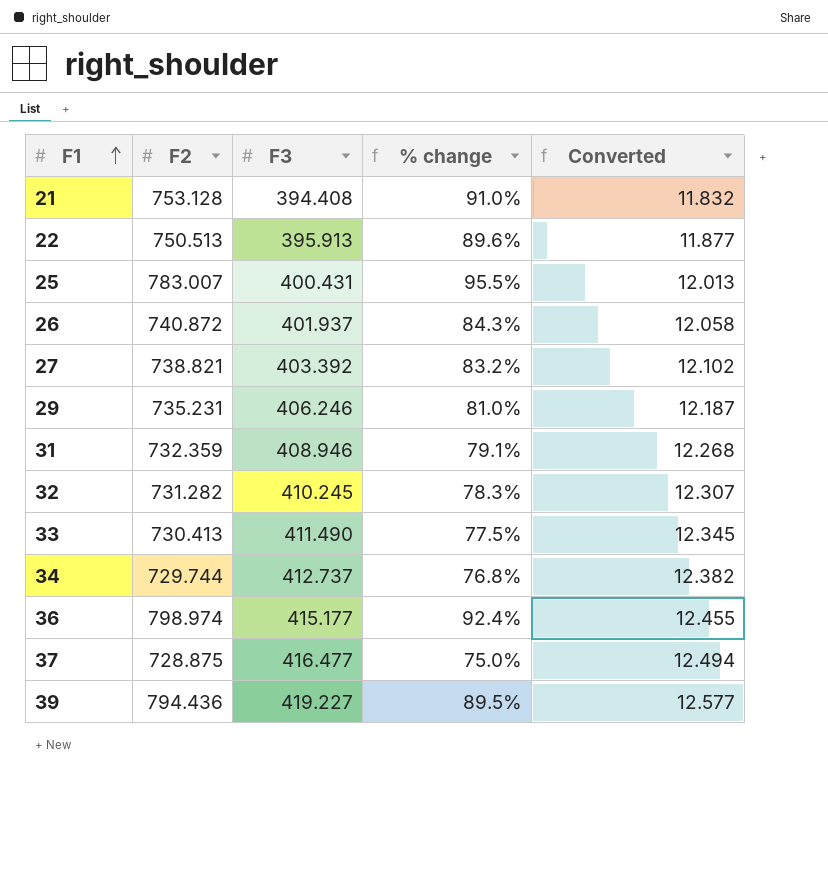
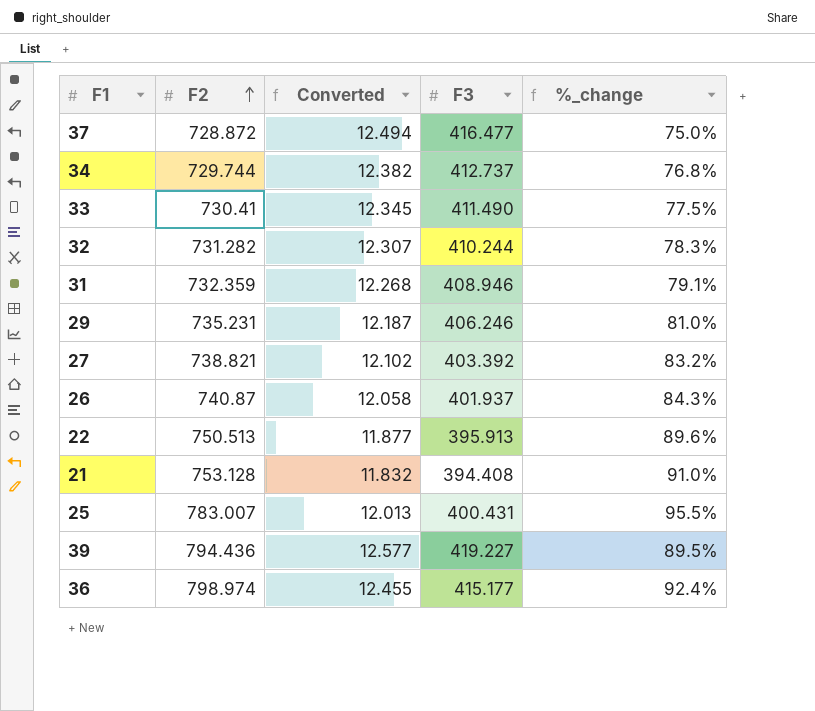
row order: F1 ascending -> F2 ascending
column Converted | position: 5 -> 3
column name: % change -> %_change
37 | F2: 728.875 -> 728.872
33 | F2: 730.413 -> 730.41
32 | F3: 410.245 -> 410.244
26 | F2: 740.872 -> 740.87

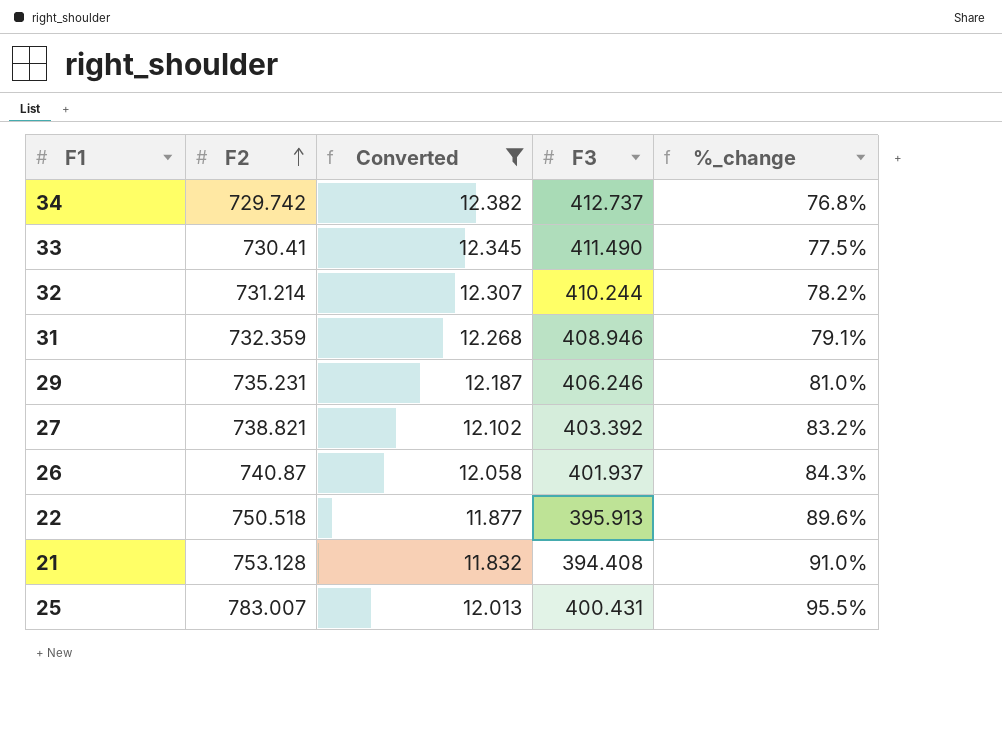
filter: none -> Converted <= 12.382
34 | F2: 729.744 -> 729.742
32 | F2: 731.282 -> 731.214
32 | %_change: 78.3% -> 78.2%
22 | F2: 750.513 -> 750.518

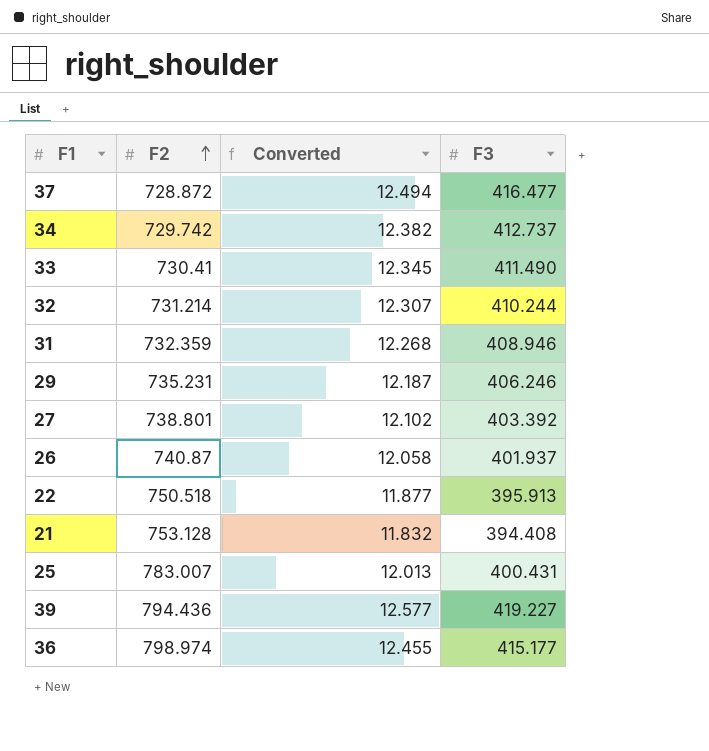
filter: Converted <= 12.382 -> none
column %_change | formula: ([F2] - [F3]) / [F3] -> none
27 | F2: 738.821 -> 738.801

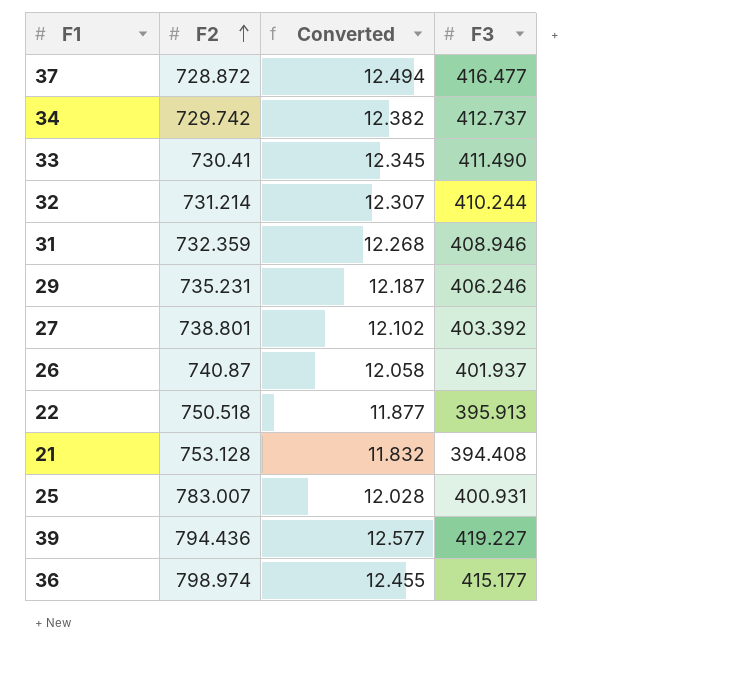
25 | Converted: 12.013 -> 12.028
25 | F3: 400.431 -> 400.931

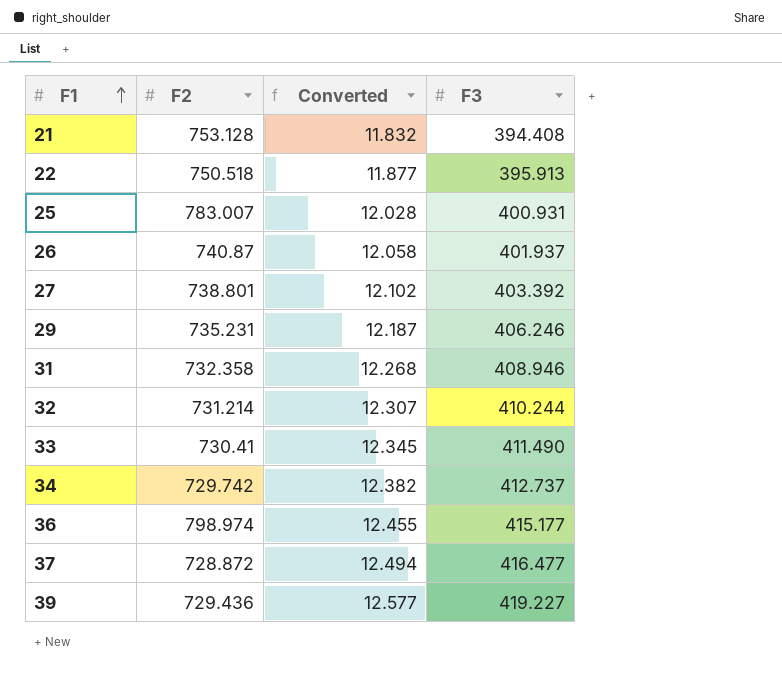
row order: F2 ascending -> F1 ascending
31 | F2: 732.359 -> 732.358
39 | F2: 794.436 -> 729.436

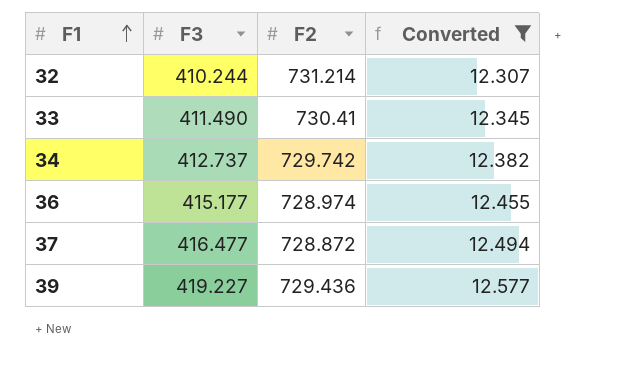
filter: none -> Converted >= 12.307
column F3 | position: 4 -> 2
36 | F2: 798.974 -> 728.974

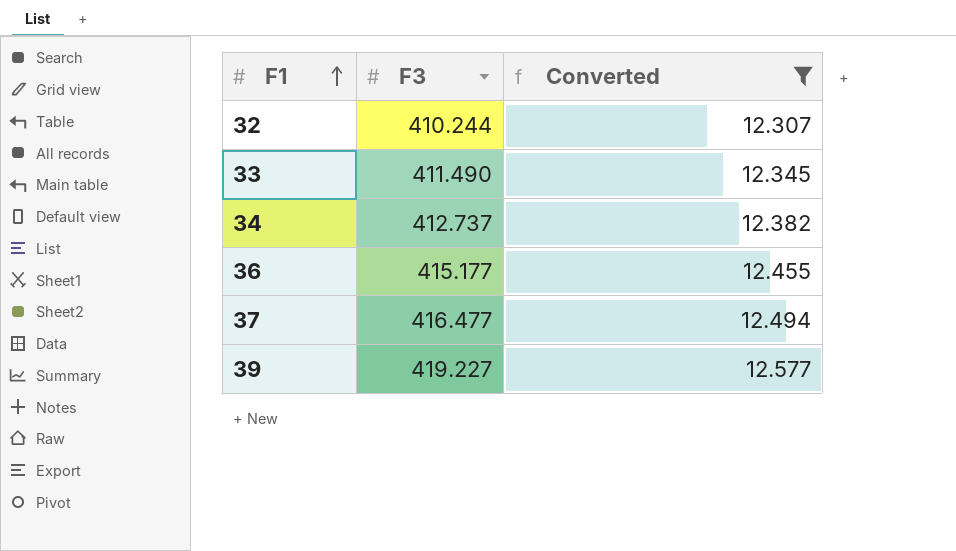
column F2 | position: 3 -> none

